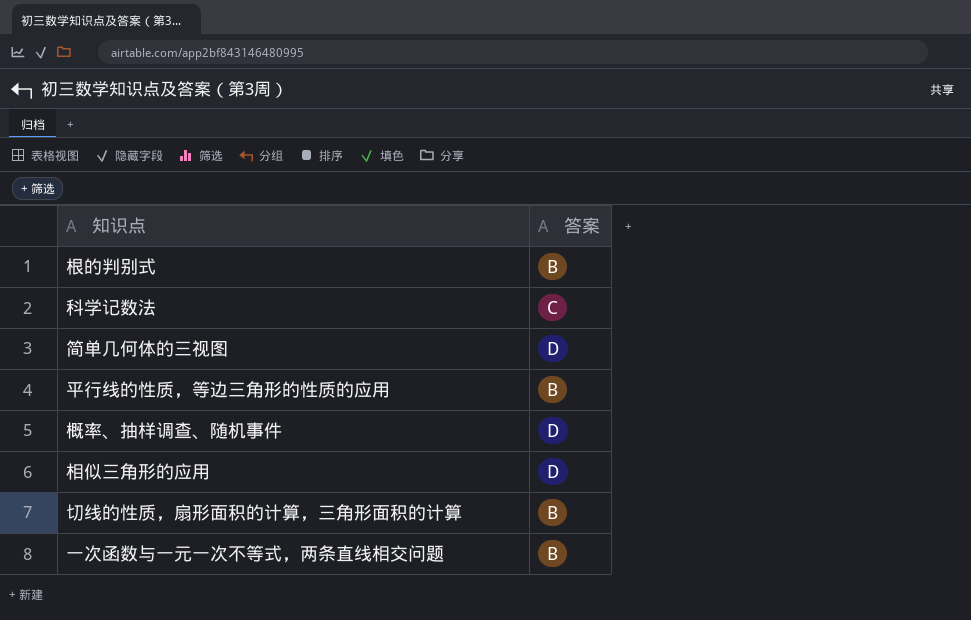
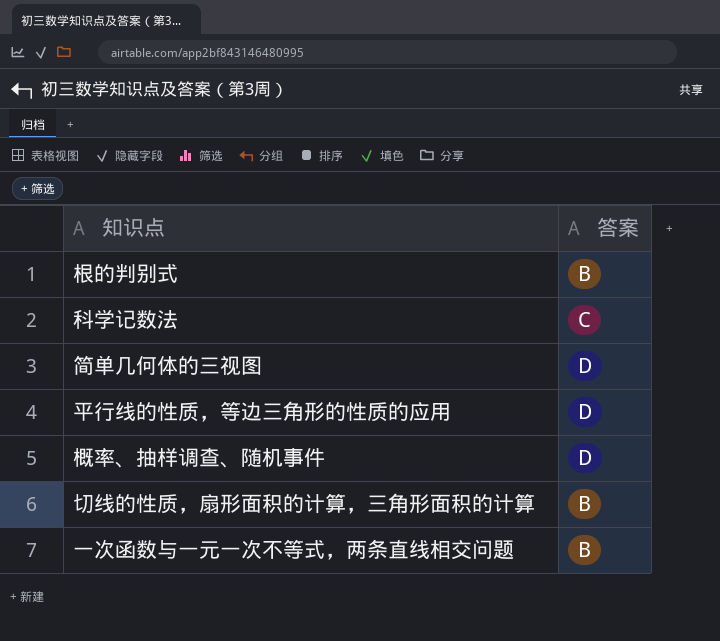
row 相似三角形的应用: D -> none
平行线的性质，等边三角形的性质的应用 | 答案: B -> D

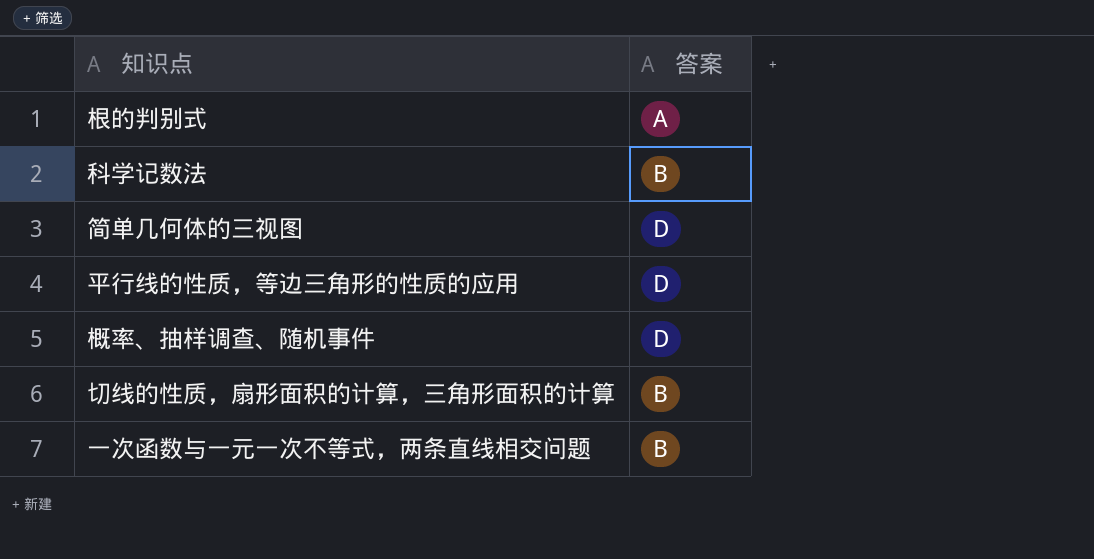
根的判别式 | 答案: B -> A
科学记数法 | 答案: C -> B

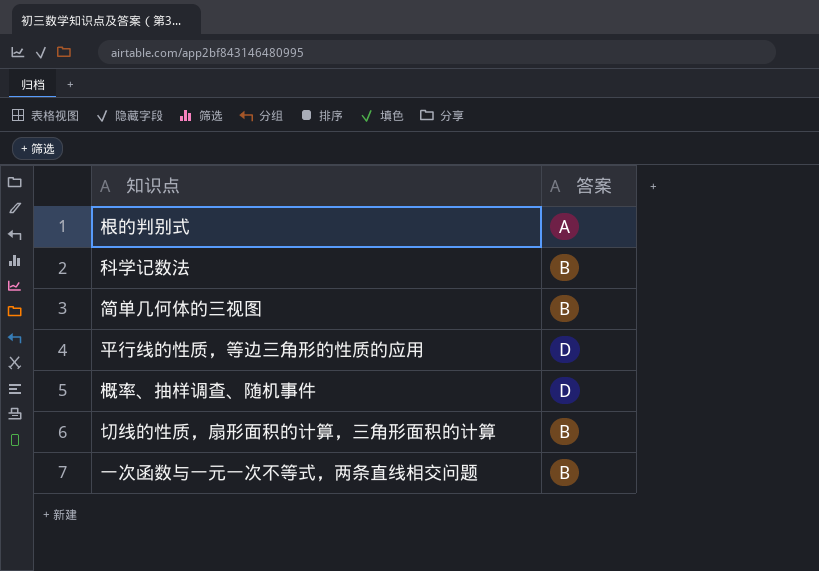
简单几何体的三视图 | 答案: D -> B

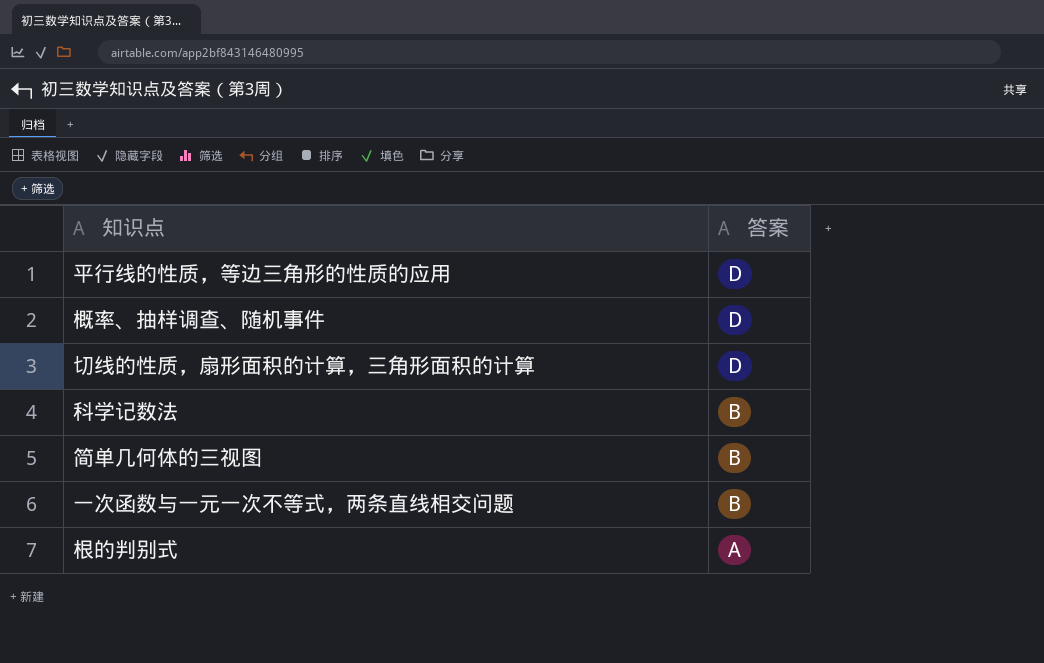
row order: none -> 答案 descending
切线的性质，扇形面积的计算，三角形面积的计算 | 答案: B -> D

